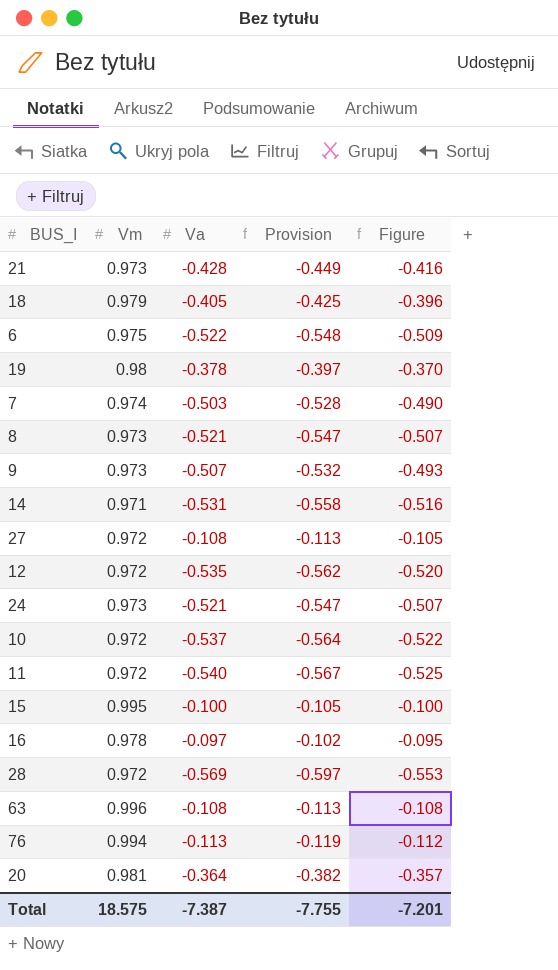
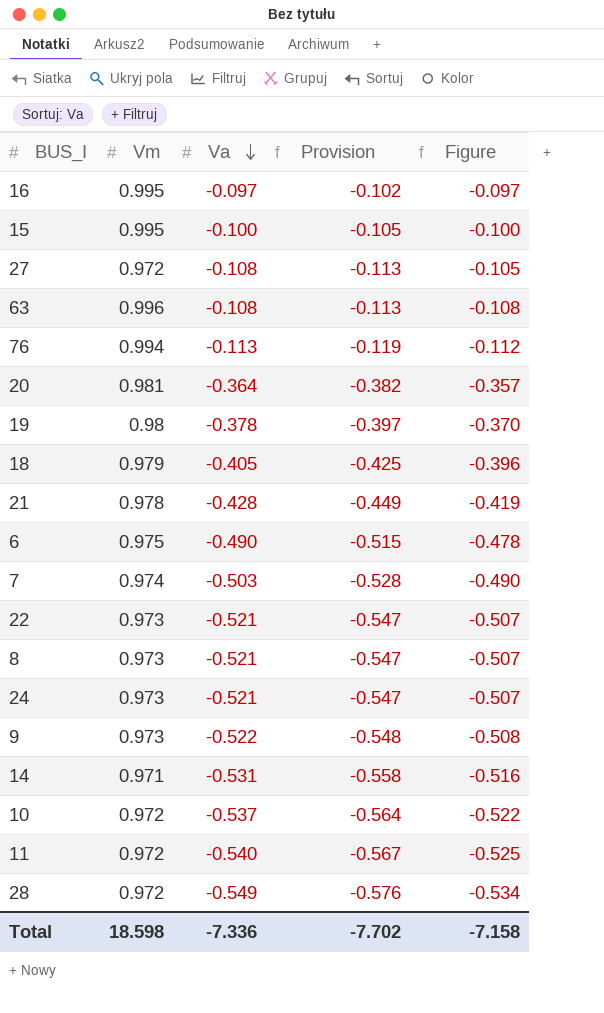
row order: none -> Va descending
row 12: 0.972 | -0.535 | -0.562 | -0.520 -> none
16 | Vm: 0.978 -> 0.995
16 | Figure: -0.095 -> -0.097
21 | Vm: 0.973 -> 0.978
21 | Figure: -0.416 -> -0.419
6 | Va: -0.522 -> -0.490
6 | Provision: -0.548 -> -0.515
6 | Figure: -0.509 -> -0.478
row 22: none -> 0.973 | -0.521 | -0.547 | -0.507
9 | Va: -0.507 -> -0.522
9 | Provision: -0.532 -> -0.548
9 | Figure: -0.493 -> -0.508
28 | Va: -0.569 -> -0.549
28 | Provision: -0.597 -> -0.576
28 | Figure: -0.553 -> -0.534
Total | Vm: 18.575 -> 18.598
Total | Va: -7.387 -> -7.336
Total | Provision: -7.755 -> -7.702
Total | Figure: -7.201 -> -7.158

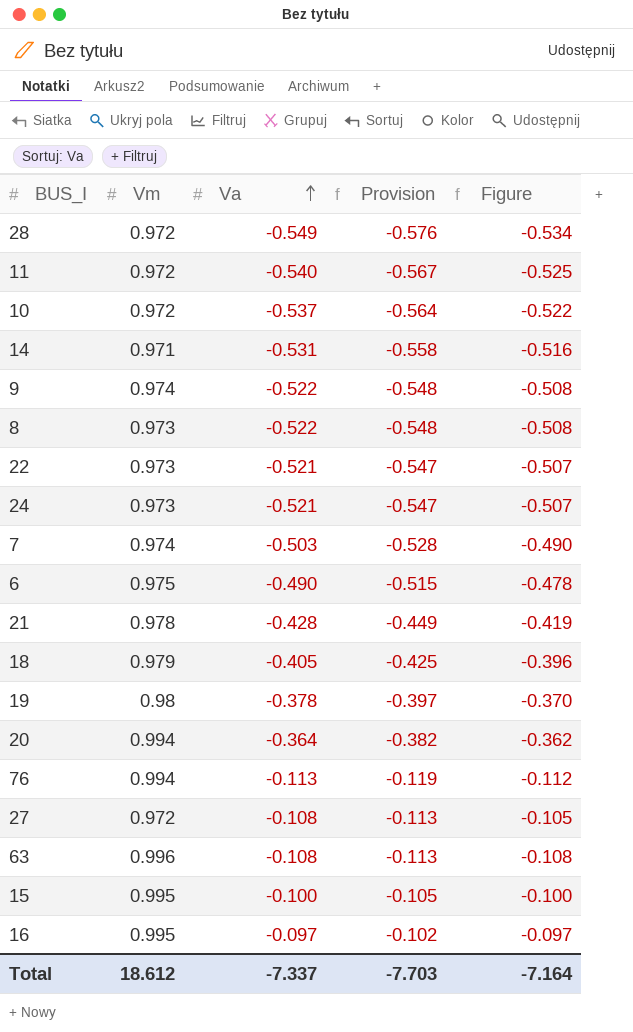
row order: Va descending -> Va ascending
9 | Vm: 0.973 -> 0.974
8 | Va: -0.521 -> -0.522
8 | Provision: -0.547 -> -0.548
8 | Figure: -0.507 -> -0.508
20 | Vm: 0.981 -> 0.994
20 | Figure: -0.357 -> -0.362
Total | Vm: 18.598 -> 18.612
Total | Va: -7.336 -> -7.337
Total | Provision: -7.702 -> -7.703
Total | Figure: -7.158 -> -7.164

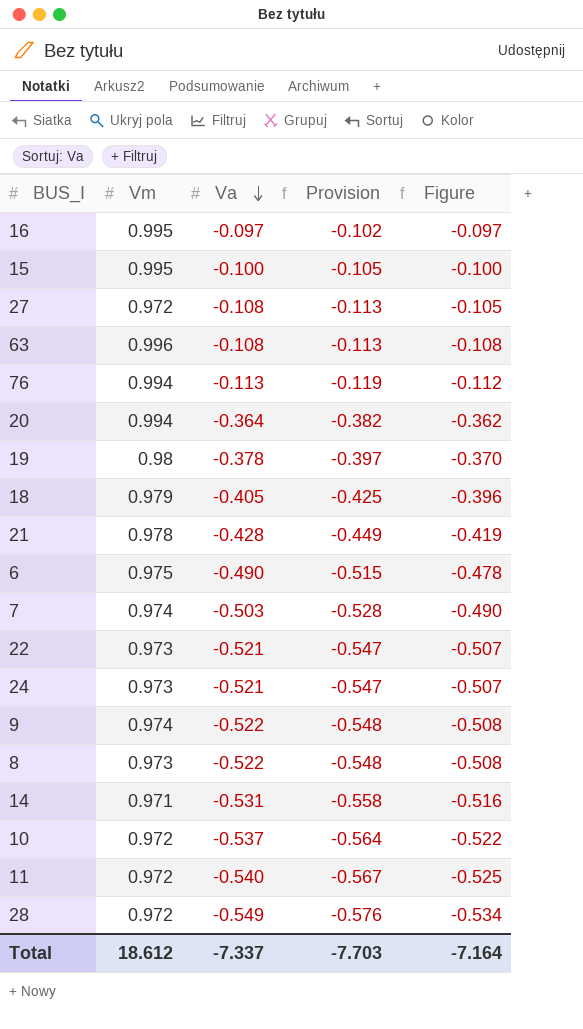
row order: Va ascending -> Va descending

